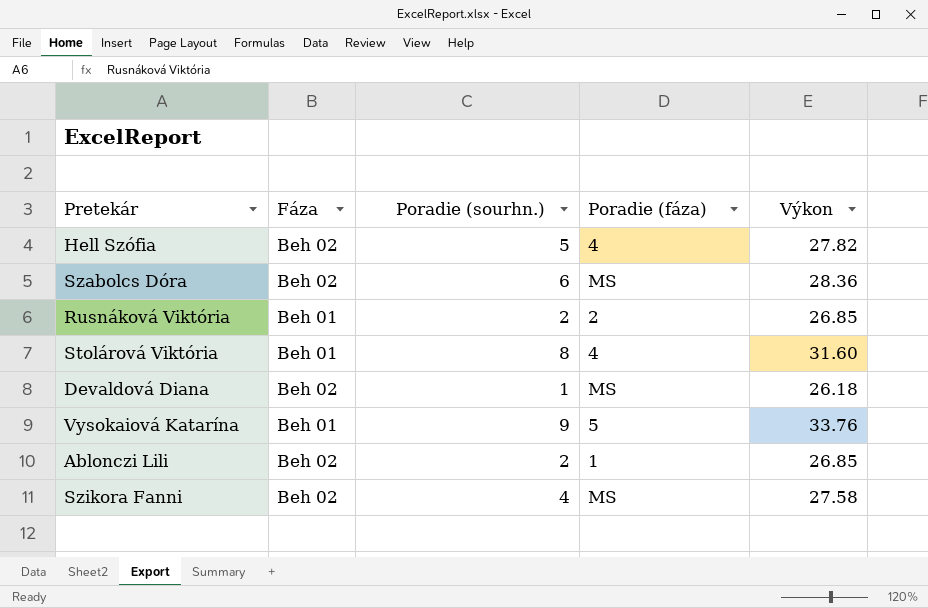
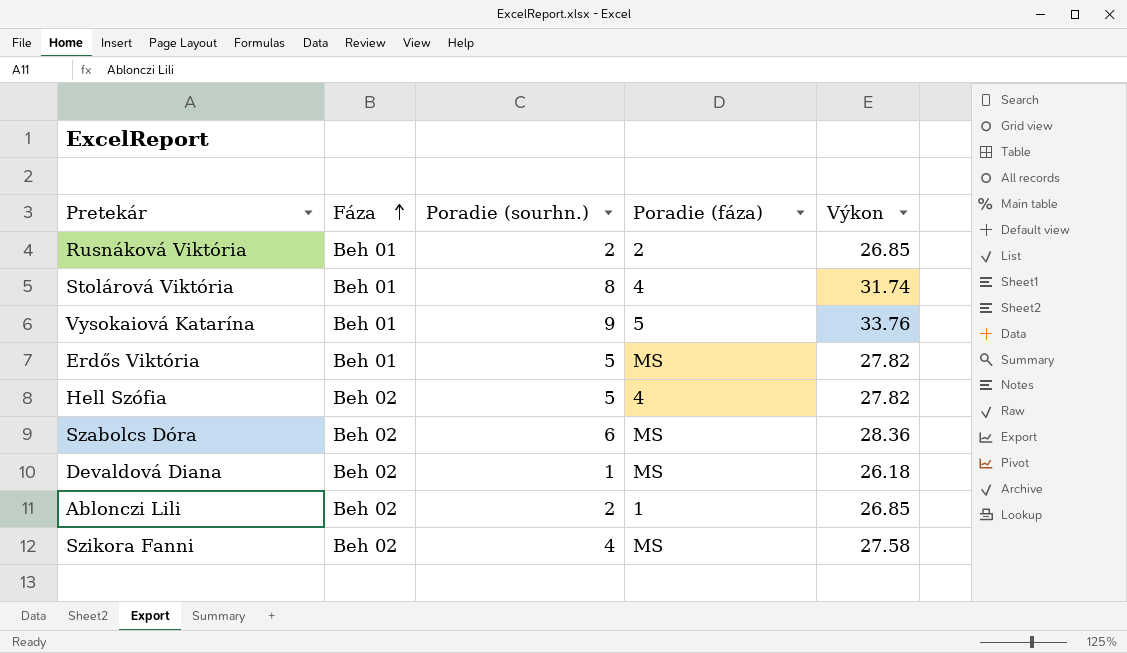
row order: none -> Fáza ascending
Stolárová Viktória | Výkon: 31.60 -> 31.74
row Erdős Viktória: none -> Beh 01 | 5 | MS | 27.82

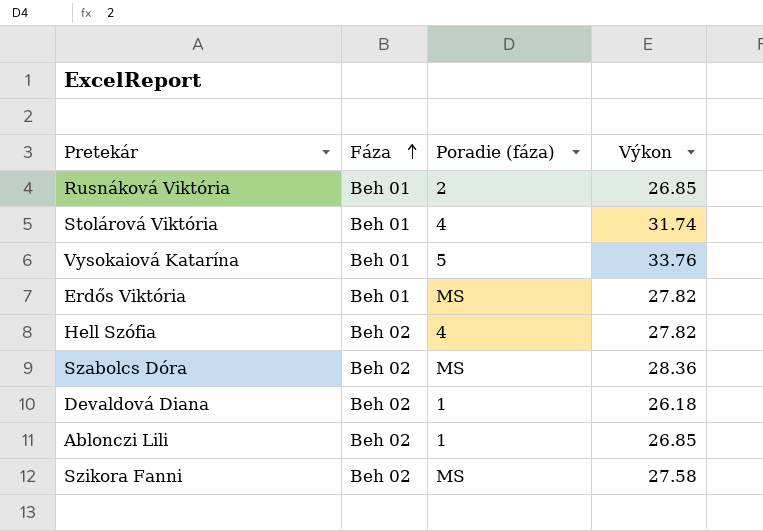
column Poradie (sourhn.) | position: 3 -> none
Devaldová Diana | Poradie (fáza): MS -> 1

